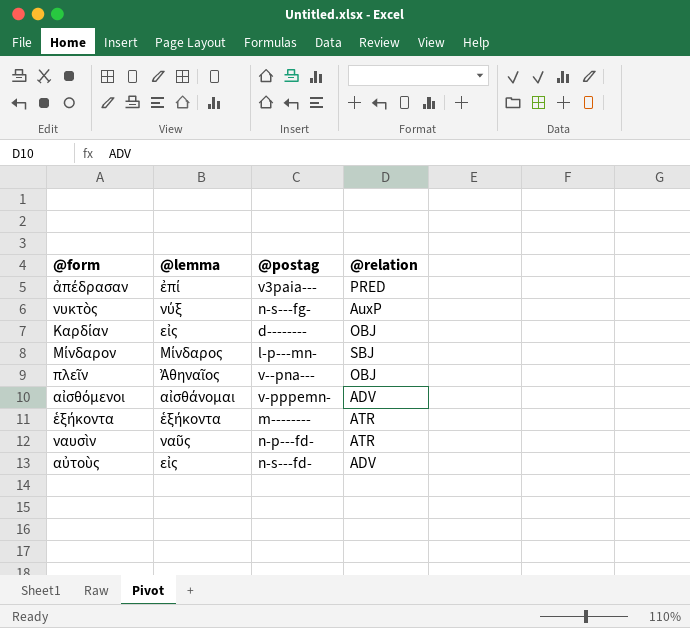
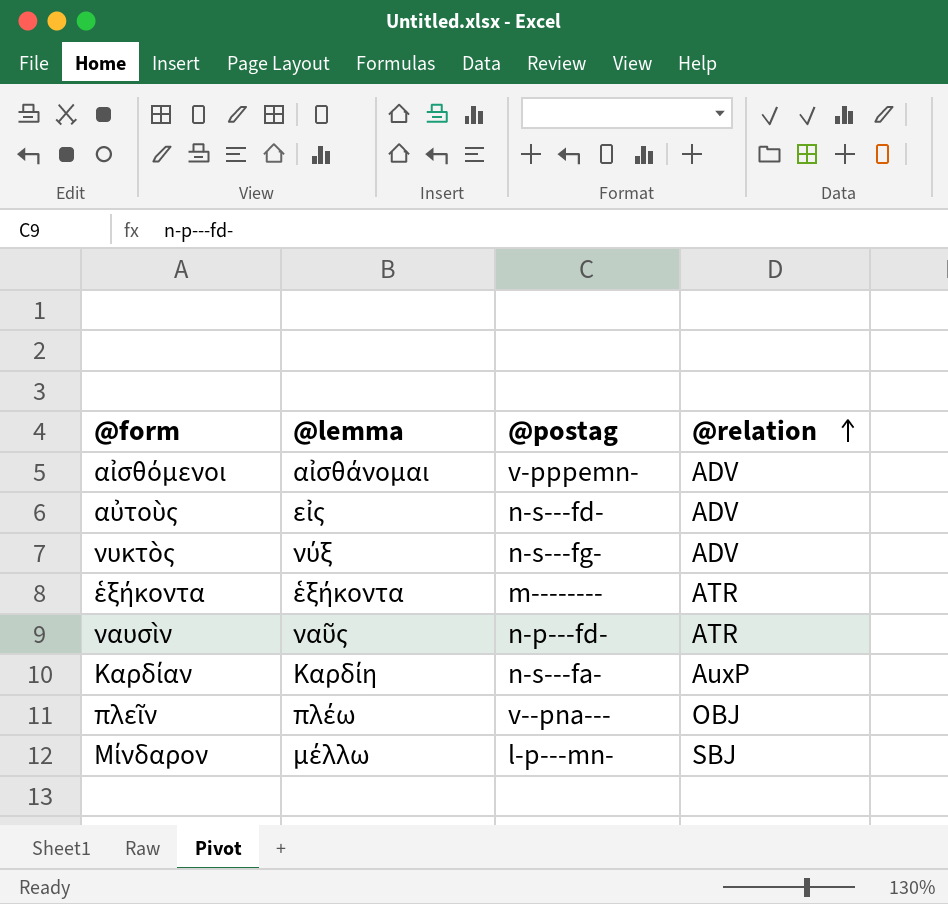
row order: none -> @relation ascending
row ἀπέδρασαν: ἐπί | v3paia--- | PRED -> none
νυκτὸς | @relation: AuxP -> ADV
Καρδίαν | @lemma: εἰς -> Καρδίη
Καρδίαν | @postag: d-------- -> n-s---fa-
Καρδίαν | @relation: OBJ -> AuxP
πλεῖν | @lemma: Ἀθηναῖος -> πλέω
Μίνδαρον | @lemma: Μίνδαρος -> μέλλω

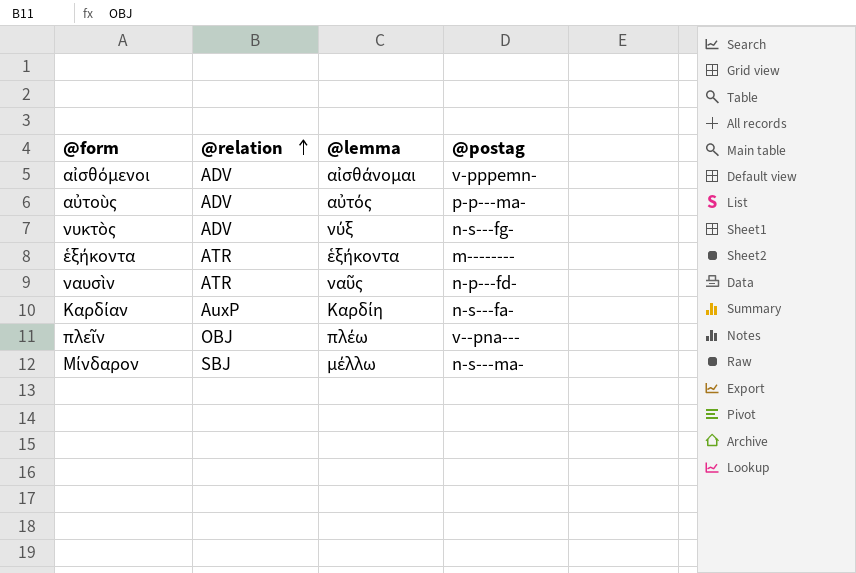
column @relation | position: 4 -> 2
αὐτοὺς | @lemma: εἰς -> αὐτός
αὐτοὺς | @postag: n-s---fd- -> p-p---ma-
Μίνδαρον | @postag: l-p---mn- -> n-s---ma-

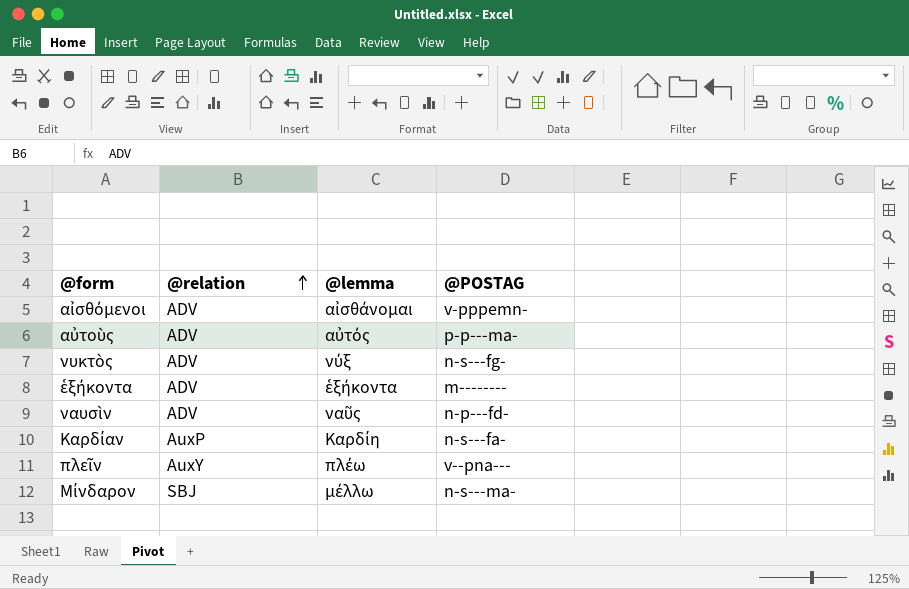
column name: @postag -> @POSTAG
ἑξήκοντα | @relation: ATR -> ADV
ναυσὶν | @relation: ATR -> ADV
πλεῖν | @relation: OBJ -> AuxY

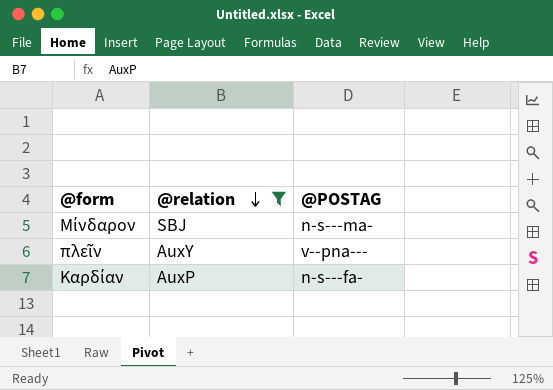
filter: none -> @relation != ADV
row order: @relation ascending -> @relation descending
column @lemma | position: 3 -> none

